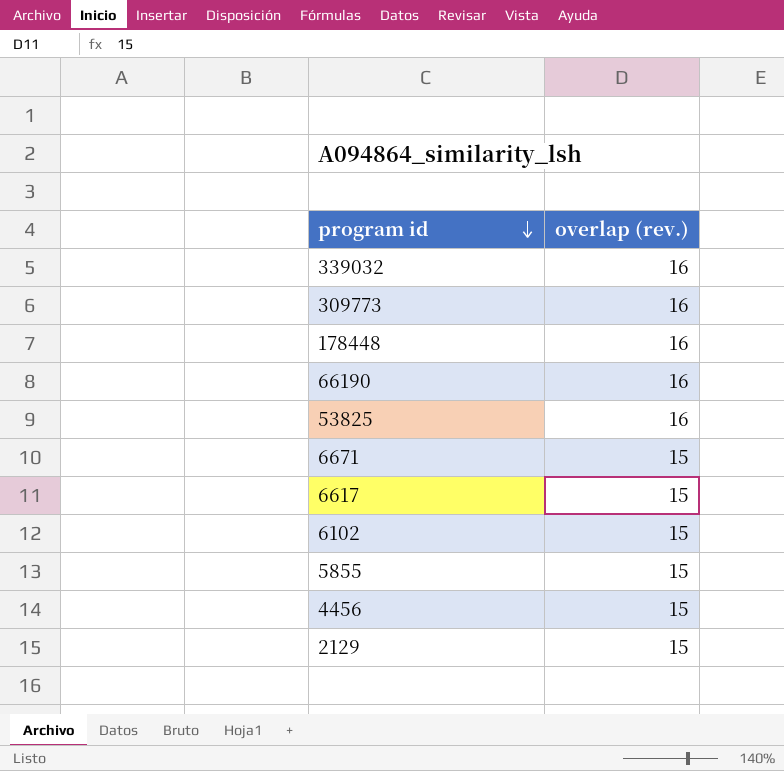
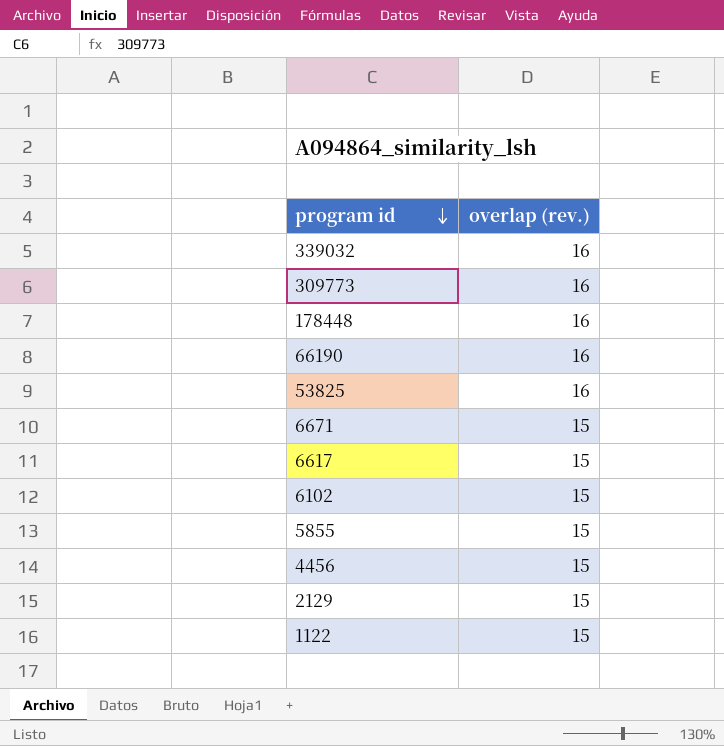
row 1122: none -> 15

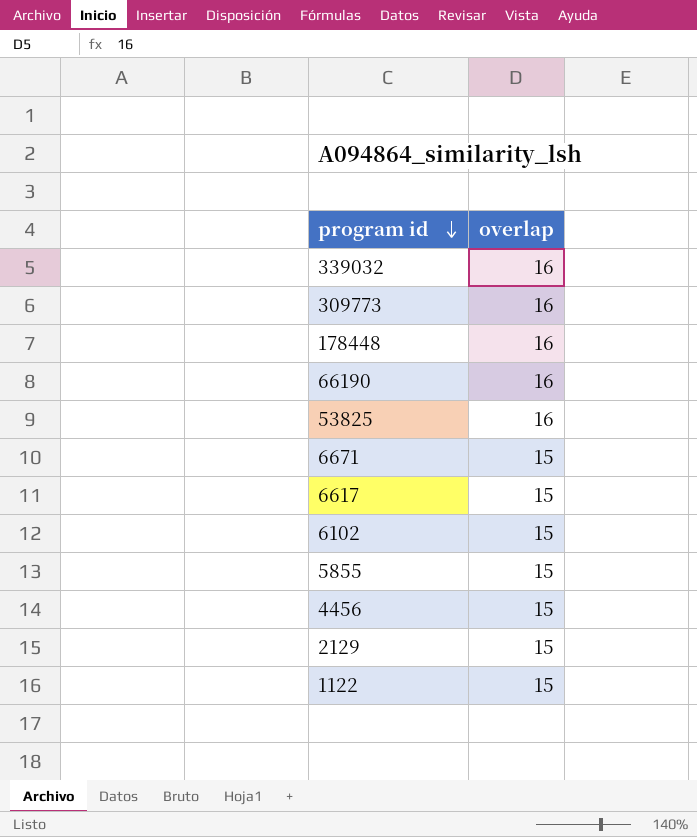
column name: overlap (rev.) -> overlap

